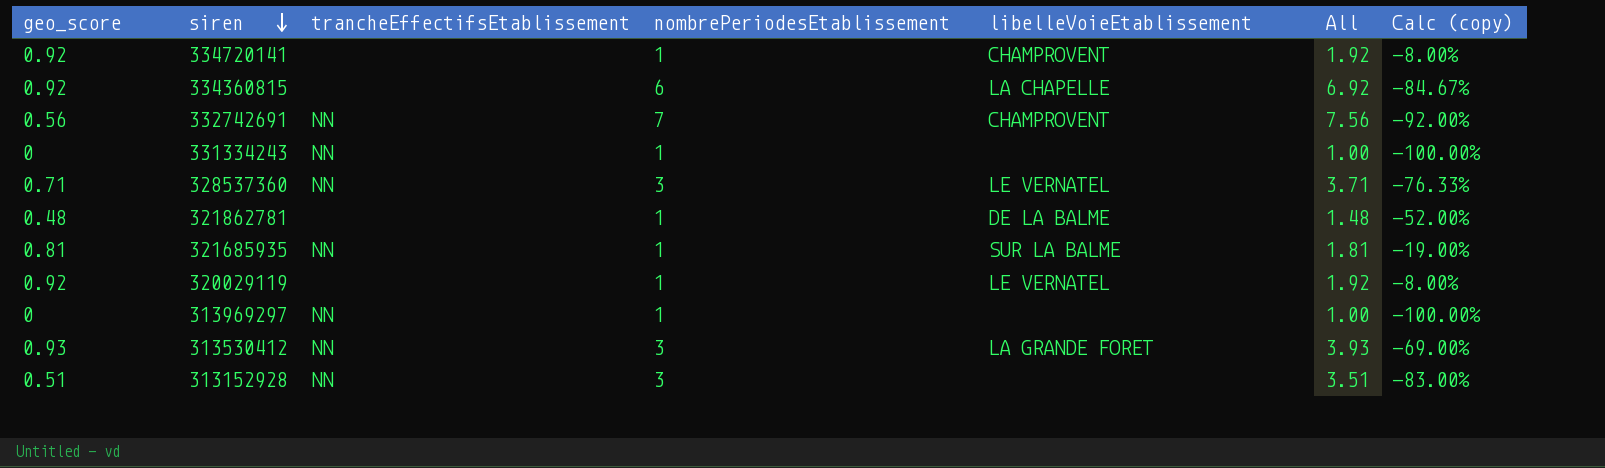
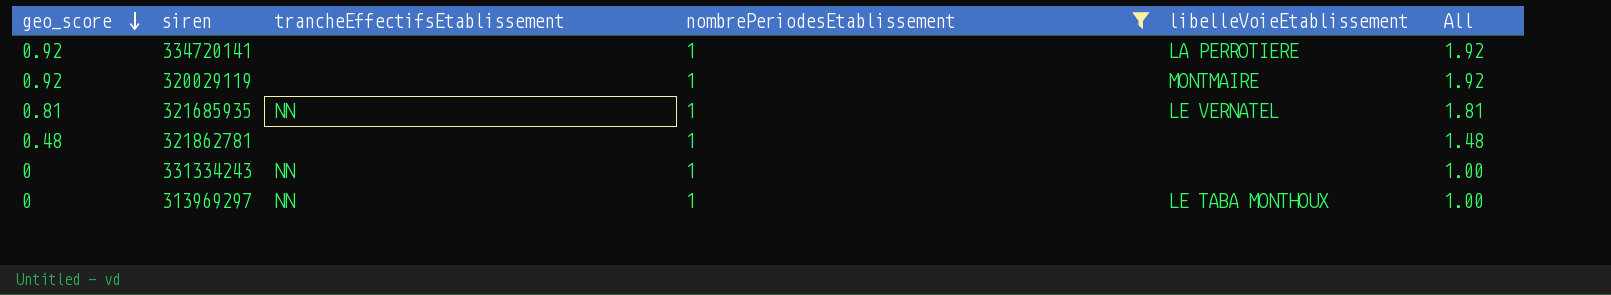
filter: none -> nombrePeriodesEtablissement = 1
row order: siren descending -> geo_score descending
column Calc (copy) | formula: ([geo_score] - [nombrePeriodesEtablissement]) / [nombrePeriodesEtablissement] -> none
334720141 | libelleVoieEtablissement: CHAMPROVENT -> LA PERROTIERE
320029119 | libelleVoieEtablissement: LE VERNATEL -> MONTMAIRE
321685935 | libelleVoieEtablissement: SUR LA BALME -> LE VERNATEL
321862781 | libelleVoieEtablissement: DE LA BALME -> none
313969297 | libelleVoieEtablissement: none -> LE TABA MONTHOUX

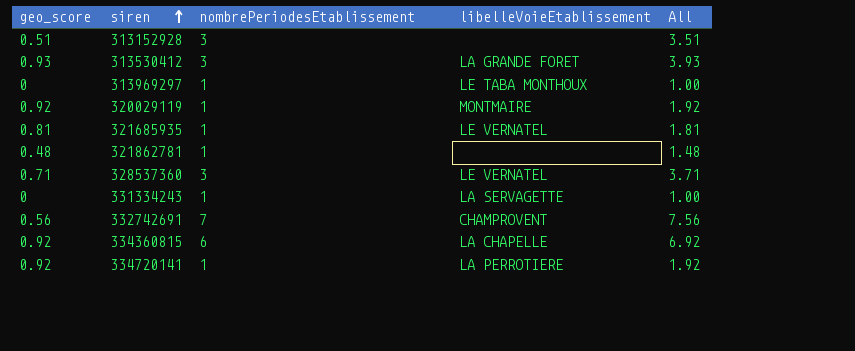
filter: nombrePeriodesEtablissement = 1 -> none
row order: geo_score descending -> siren ascending
column trancheEffectifsEtablissement | position: 3 -> none
331334243 | libelleVoieEtablissement: none -> LA SERVAGETTE

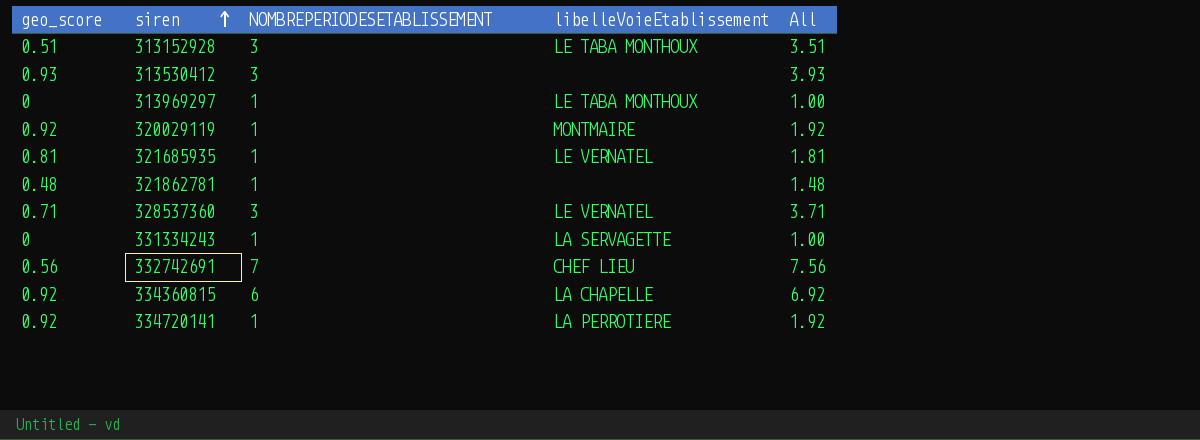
column name: nombrePeriodesEtablissement -> NOMBREPERIODESETABLISSEMENT
313152928 | libelleVoieEtablissement: none -> LE TABA MONTHOUX
313530412 | libelleVoieEtablissement: LA GRANDE FORET -> none
332742691 | libelleVoieEtablissement: CHAMPROVENT -> CHEF LIEU

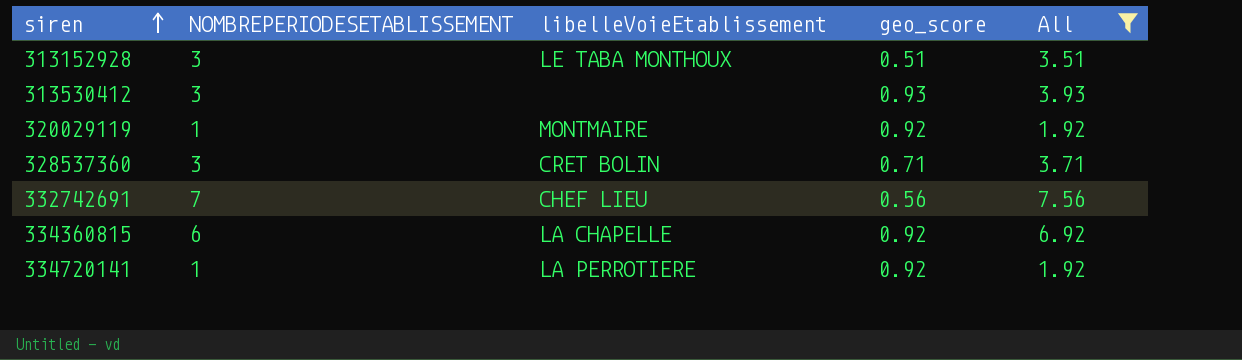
filter: none -> All >= 1.92
column geo_score | position: 1 -> 4
328537360 | libelleVoieEtablissement: LE VERNATEL -> CRET BOLIN

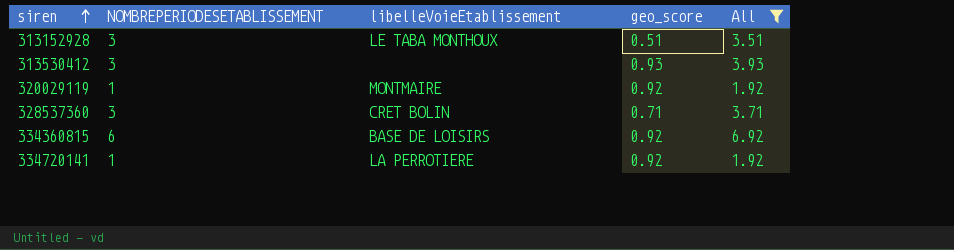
row 332742691: 7 | CHEF LIEU | 0.56 | 7.56 -> none
334360815 | libelleVoieEtablissement: LA CHAPELLE -> BASE DE LOISIRS

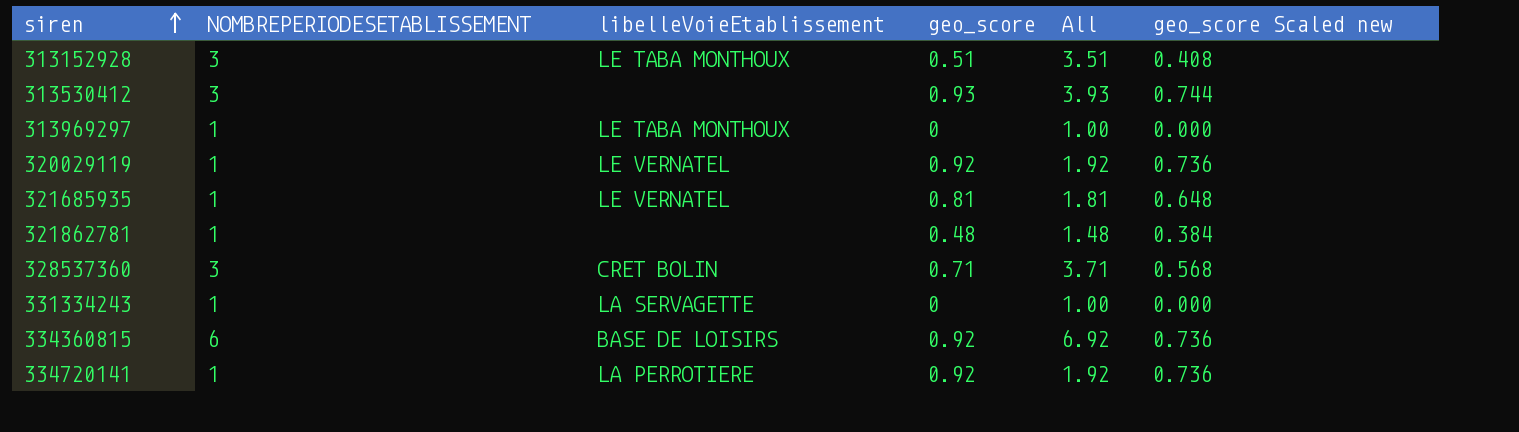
filter: All >= 1.92 -> none
column geo_score Scaled new | formula: none -> [geo_score] * 0.8
320029119 | libelleVoieEtablissement: MONTMAIRE -> LE VERNATEL

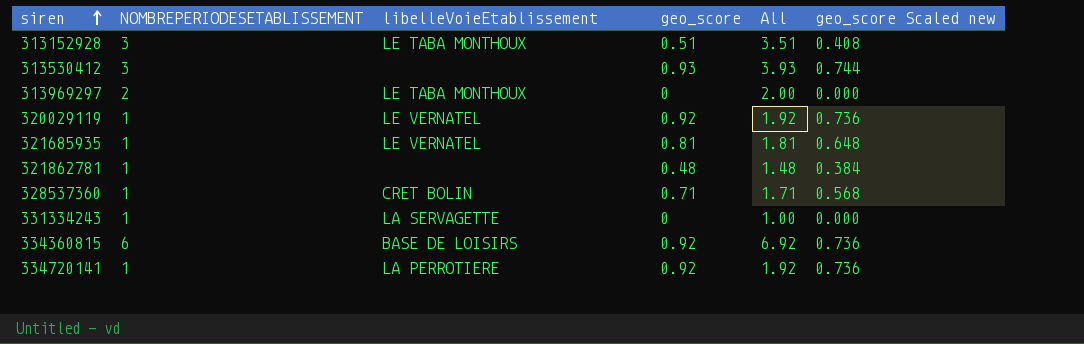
313969297 | NOMBREPERIODESETABLISSEMENT: 1 -> 2
313969297 | All: 1.00 -> 2.00
328537360 | NOMBREPERIODESETABLISSEMENT: 3 -> 1
328537360 | All: 3.71 -> 1.71

